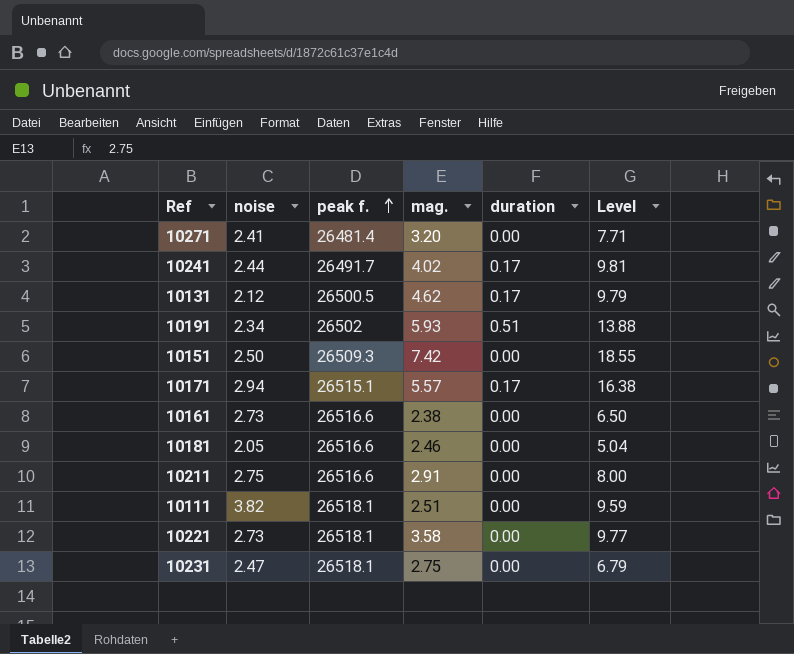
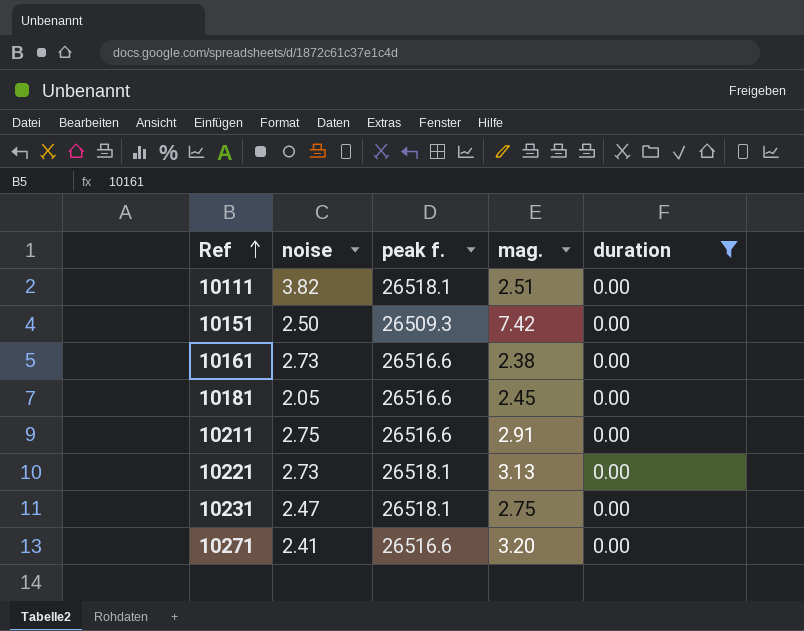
filter: none -> duration = 0.00
row order: peak f. ascending -> Ref ascending
column Level | formula: [noise] * [mag.] -> none
10181 | mag.: 2.46 -> 2.45
10221 | mag.: 3.58 -> 3.13
10271 | peak f.: 26481.4 -> 26516.6

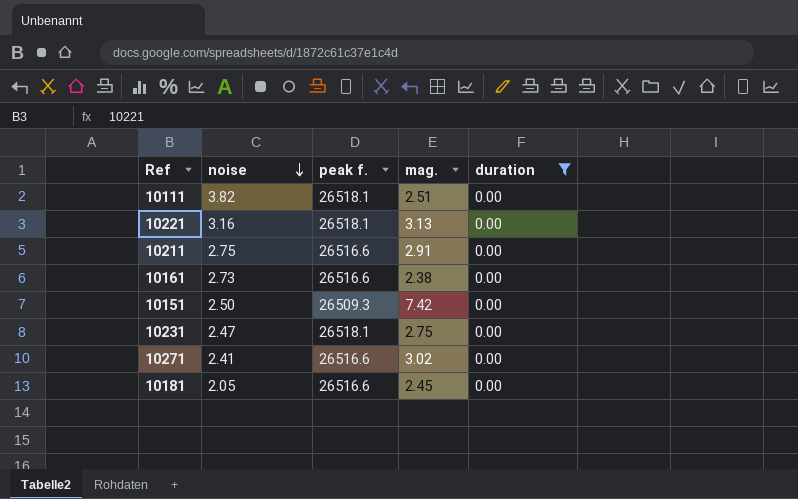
row order: Ref ascending -> noise descending
10221 | noise: 2.73 -> 3.16
10271 | mag.: 3.20 -> 3.02

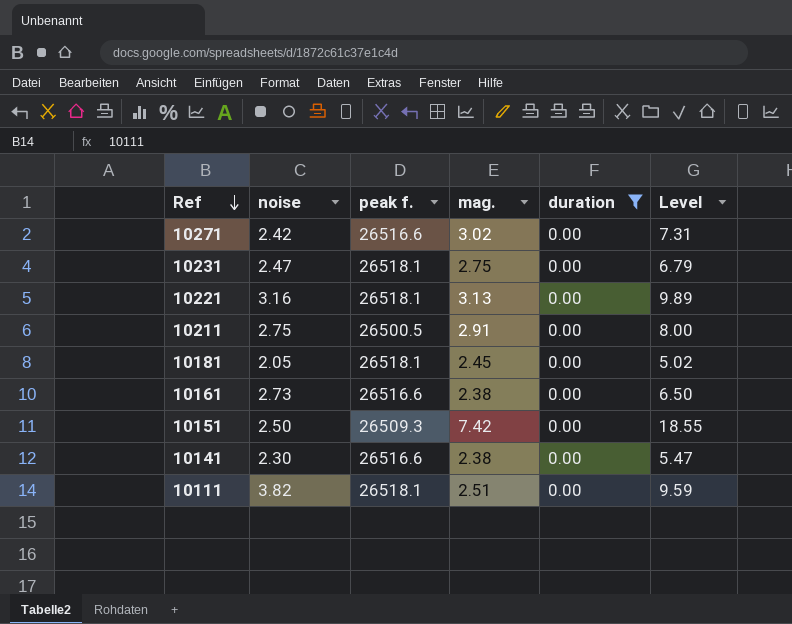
row order: noise descending -> Ref descending
column Level | formula: none -> [noise] * [mag.]
10271 | noise: 2.41 -> 2.42
10211 | peak f.: 26516.6 -> 26500.5
10181 | peak f.: 26516.6 -> 26518.1
row 10141: none -> 2.30 | 26516.6 | 2.38 | 0.00 | 5.47

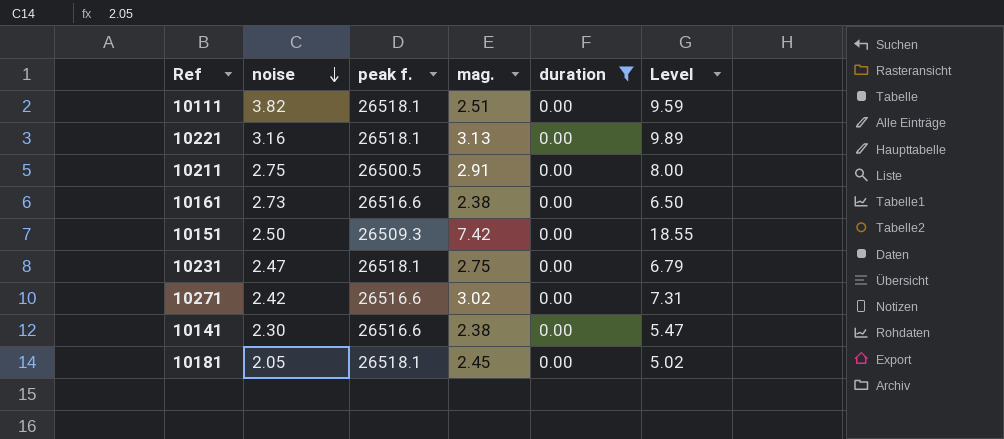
row order: Ref descending -> noise descending

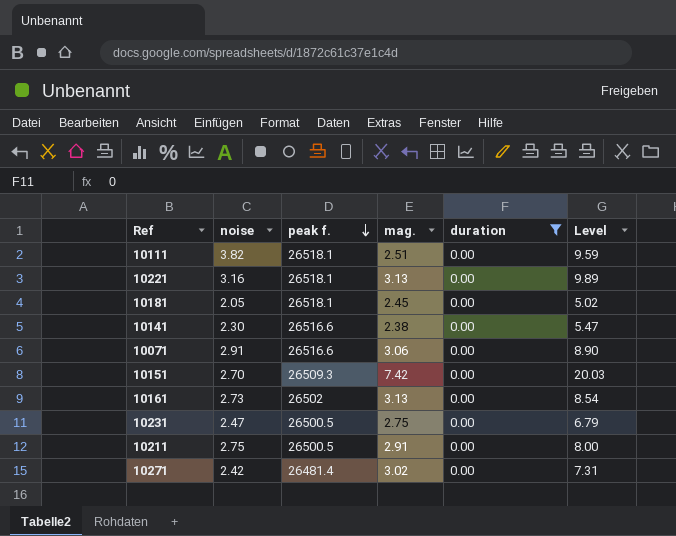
row order: noise descending -> peak f. descending
row 10071: none -> 2.91 | 26516.6 | 3.06 | 0.00 | 8.90
10151 | noise: 2.50 -> 2.70
10151 | Level: 18.55 -> 20.03
10161 | peak f.: 26516.6 -> 26502
10161 | mag.: 2.38 -> 3.13
10161 | Level: 6.50 -> 8.54
10231 | peak f.: 26518.1 -> 26500.5
10271 | peak f.: 26516.6 -> 26481.4

